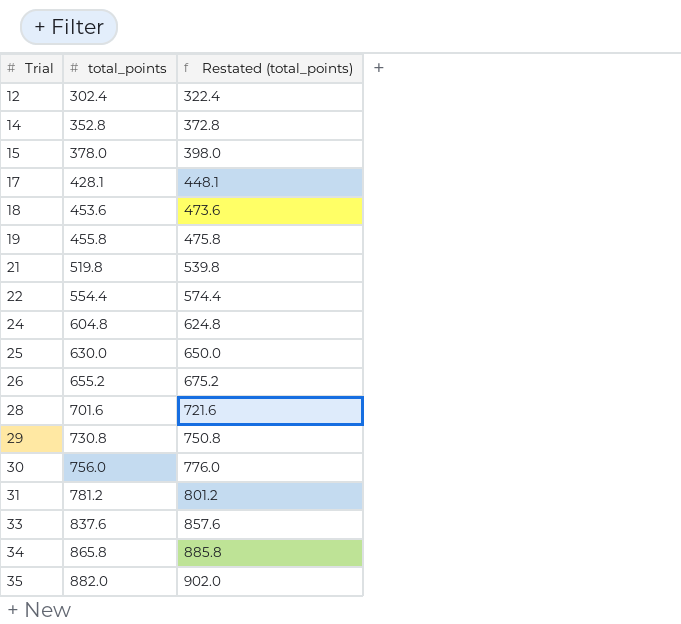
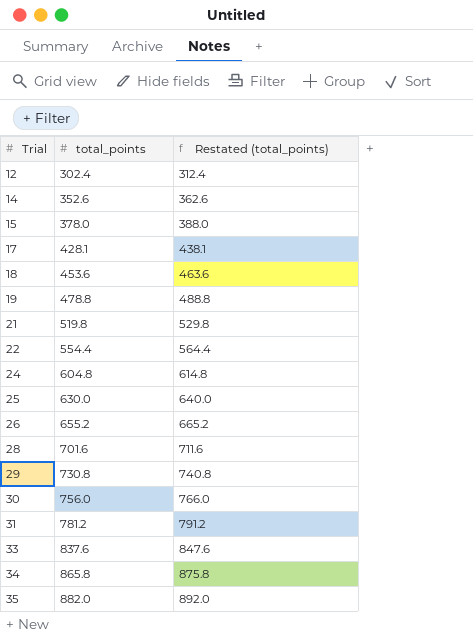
column Restated (total_points) | formula: [total_points] + 20 -> [total_points] + 10
14 | total_points: 352.8 -> 352.6
19 | total_points: 455.8 -> 478.8

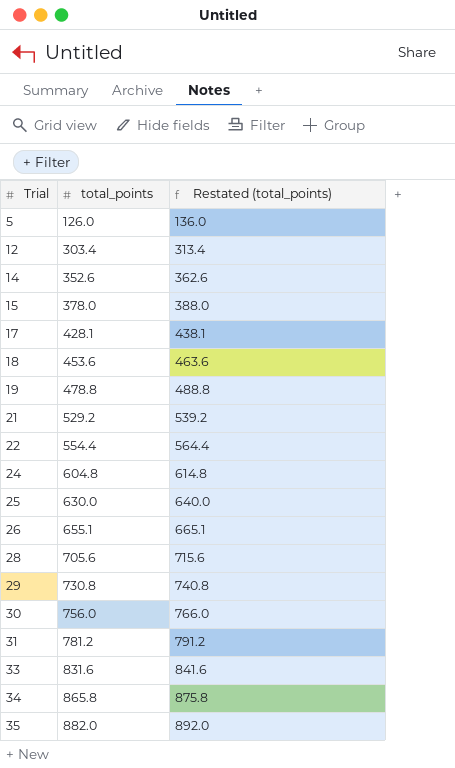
row 5: none -> 126.0 | 136.0
12 | total_points: 302.4 -> 303.4
12 | Restated (total_points): 312.4 -> 313.4
21 | total_points: 519.8 -> 529.2
21 | Restated (total_points): 529.8 -> 539.2
26 | total_points: 655.2 -> 655.1
26 | Restated (total_points): 665.2 -> 665.1
28 | total_points: 701.6 -> 705.6
28 | Restated (total_points): 711.6 -> 715.6
33 | total_points: 837.6 -> 831.6
33 | Restated (total_points): 847.6 -> 841.6

